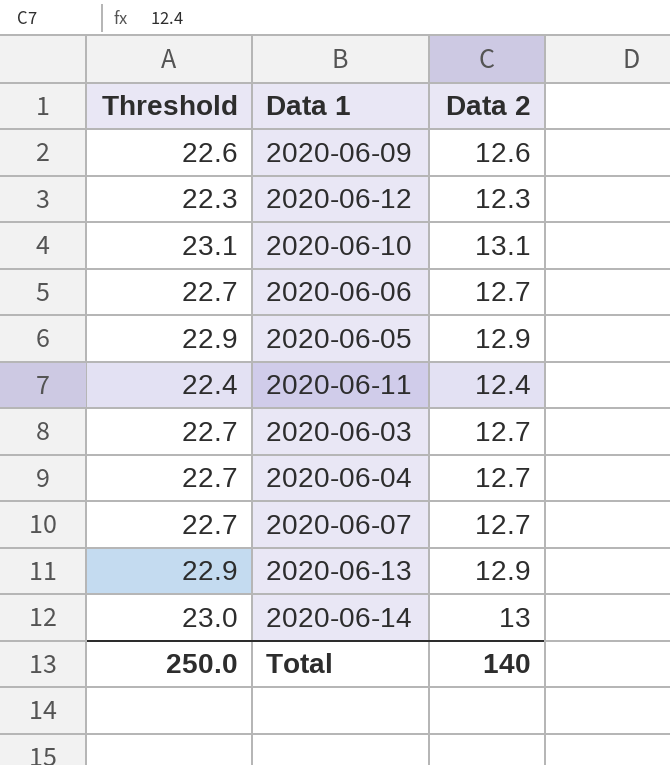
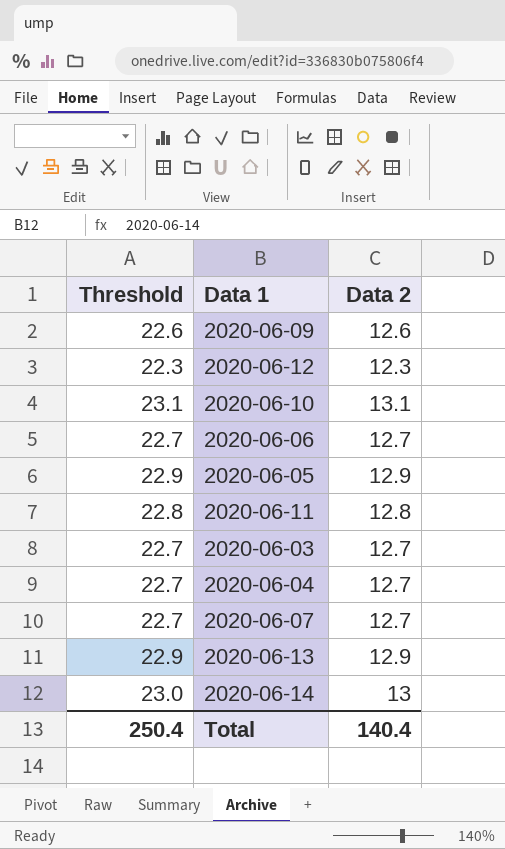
2020-06-11 | Threshold: 22.4 -> 22.8
2020-06-11 | Data 2: 12.4 -> 12.8
Total | Threshold: 250.0 -> 250.4
Total | Data 2: 140 -> 140.4

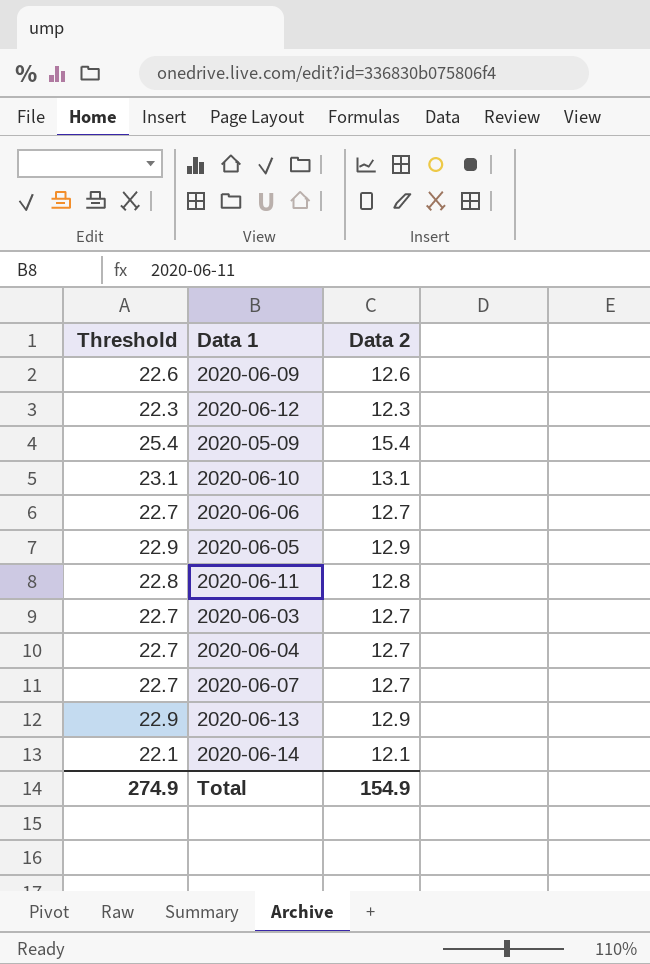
row 2020-05-09: none -> 25.4 | 15.4
2020-06-14 | Threshold: 23.0 -> 22.1
2020-06-14 | Data 2: 13 -> 12.1
Total | Threshold: 250.4 -> 274.9
Total | Data 2: 140.4 -> 154.9

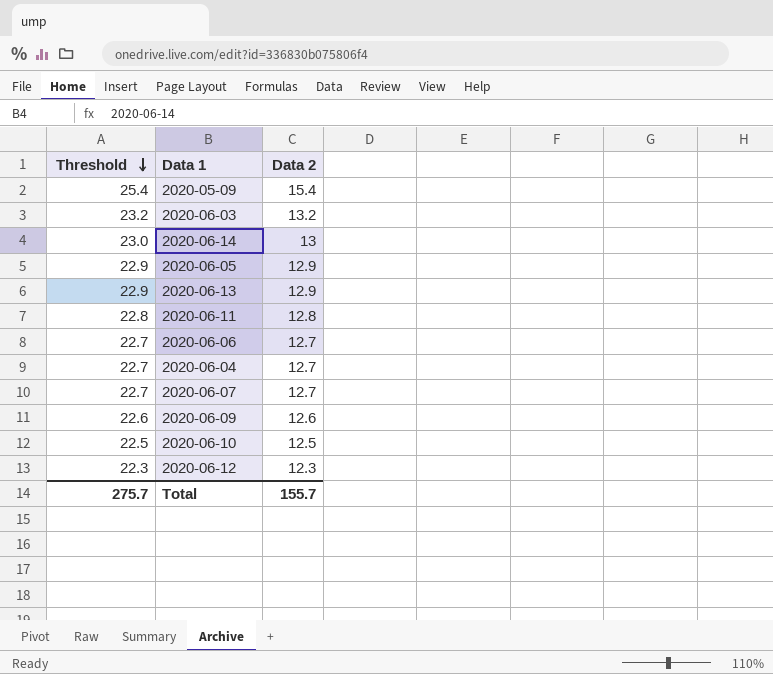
row order: none -> Threshold descending
2020-06-03 | Threshold: 22.7 -> 23.2
2020-06-03 | Data 2: 12.7 -> 13.2
2020-06-14 | Threshold: 22.1 -> 23.0
2020-06-14 | Data 2: 12.1 -> 13
2020-06-10 | Threshold: 23.1 -> 22.5
2020-06-10 | Data 2: 13.1 -> 12.5
Total | Threshold: 274.9 -> 275.7
Total | Data 2: 154.9 -> 155.7

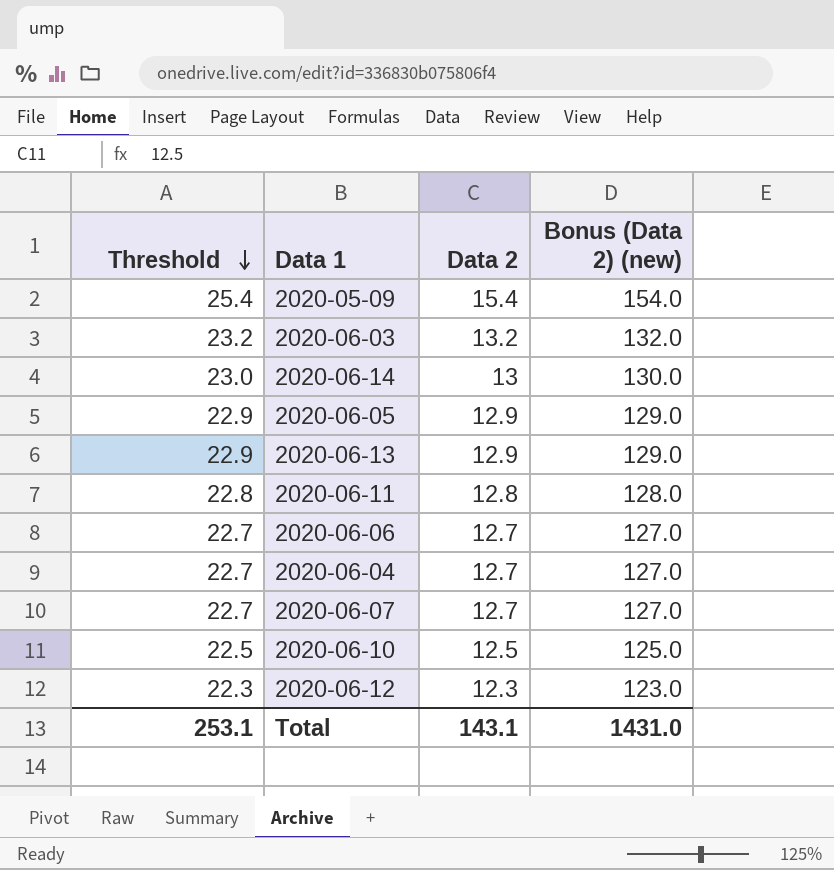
column Bonus (Data 2) (new) | formula: none -> [Data 2] * 10
row 2020-06-09: 22.6 | 12.6 -> none
Total | Threshold: 275.7 -> 253.1
Total | Data 2: 155.7 -> 143.1

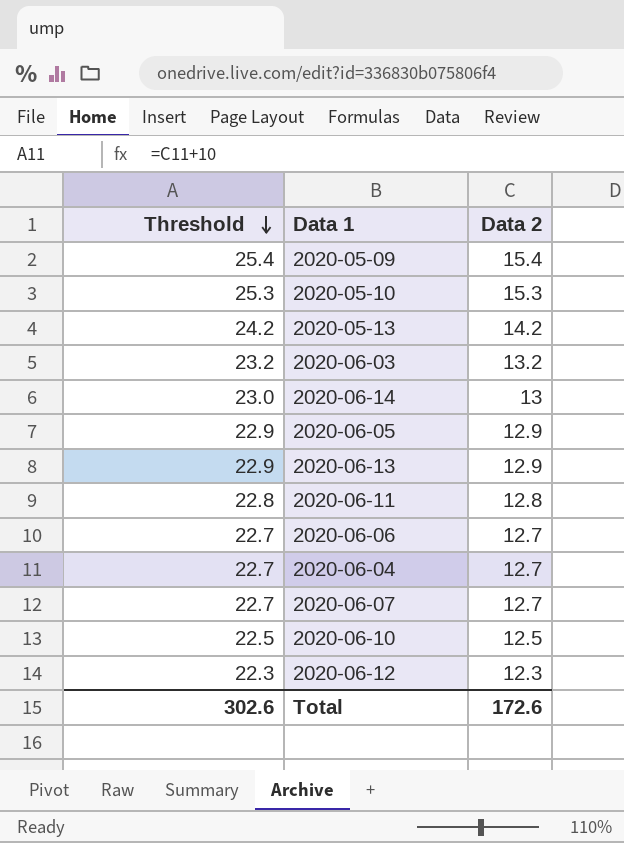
column Bonus (Data 2) (new) | formula: [Data 2] * 10 -> none
row 2020-05-10: none -> 25.3 | 15.3
row 2020-05-13: none -> 24.2 | 14.2
Total | Threshold: 253.1 -> 302.6
Total | Data 2: 143.1 -> 172.6

